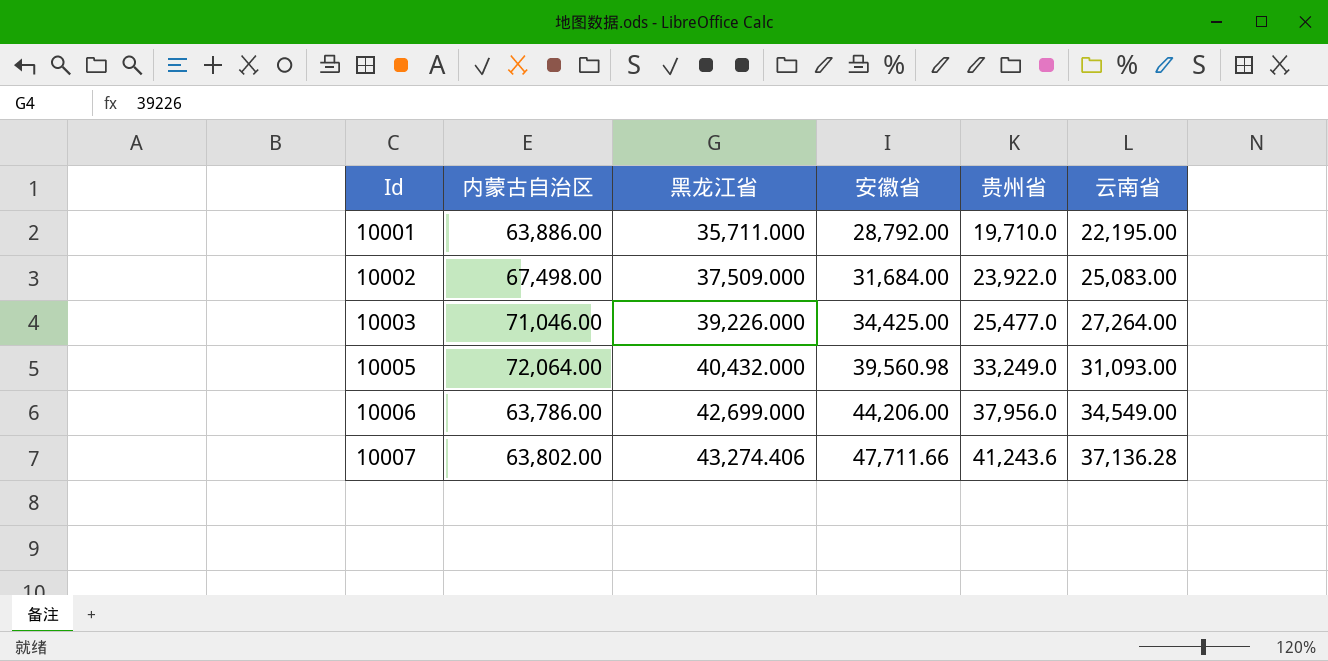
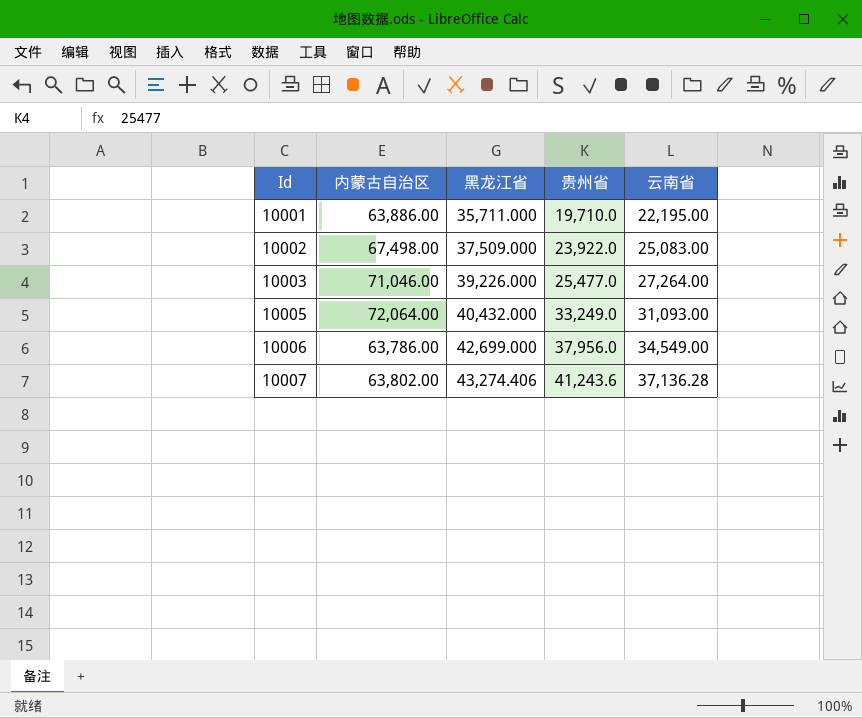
column 安徽省 | position: 4 -> none

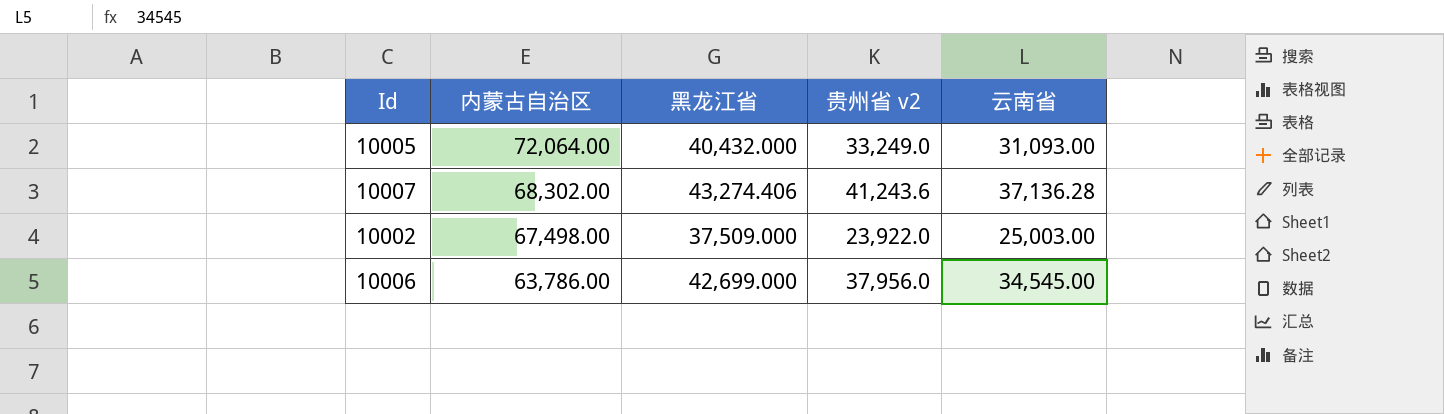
row order: Id ascending -> 内蒙古自治区 descending
column name: 贵州省 -> 贵州省 v2
row 10001: 63,886.00 | 35,711.000 | 19,710.0 | 22,195.00 -> none
row 10003: 71,046.00 | 39,226.000 | 25,477.0 | 27,264.00 -> none
10007 | 内蒙古自治区: 63,802.00 -> 68,302.00
10002 | 云南省: 25,083.00 -> 25,003.00
10006 | 云南省: 34,549.00 -> 34,545.00

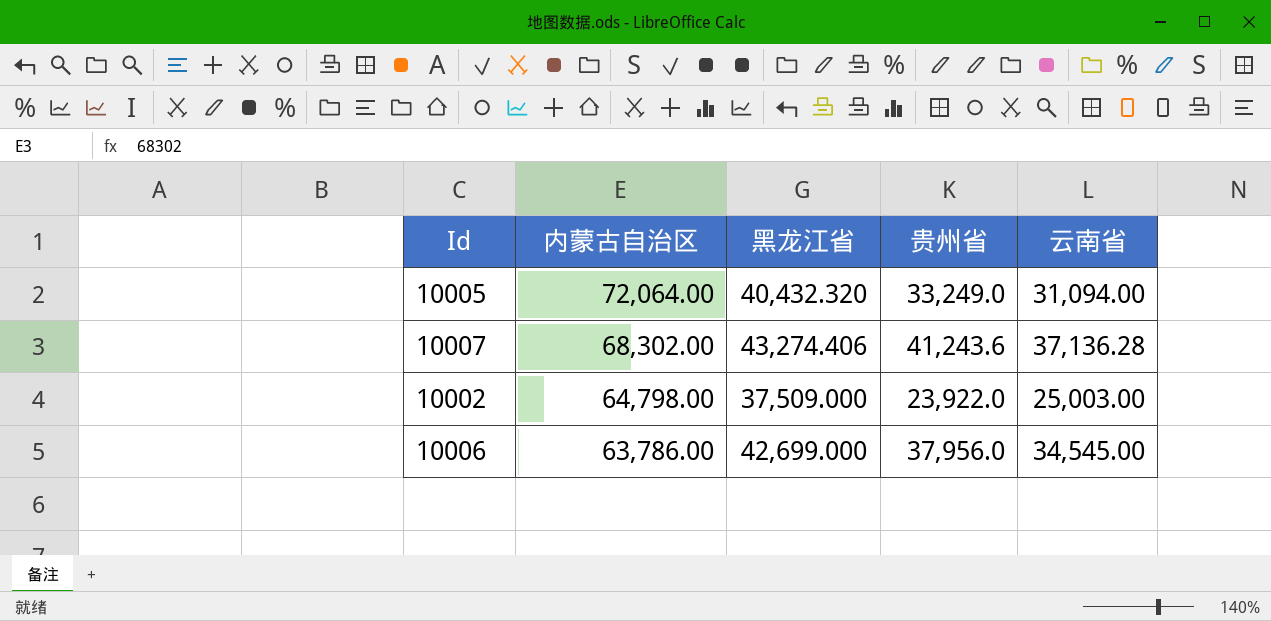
column name: 贵州省 v2 -> 贵州省
10005 | 黑龙江省: 40,432.000 -> 40,432.320
10005 | 云南省: 31,093.00 -> 31,094.00
10002 | 内蒙古自治区: 67,498.00 -> 64,798.00

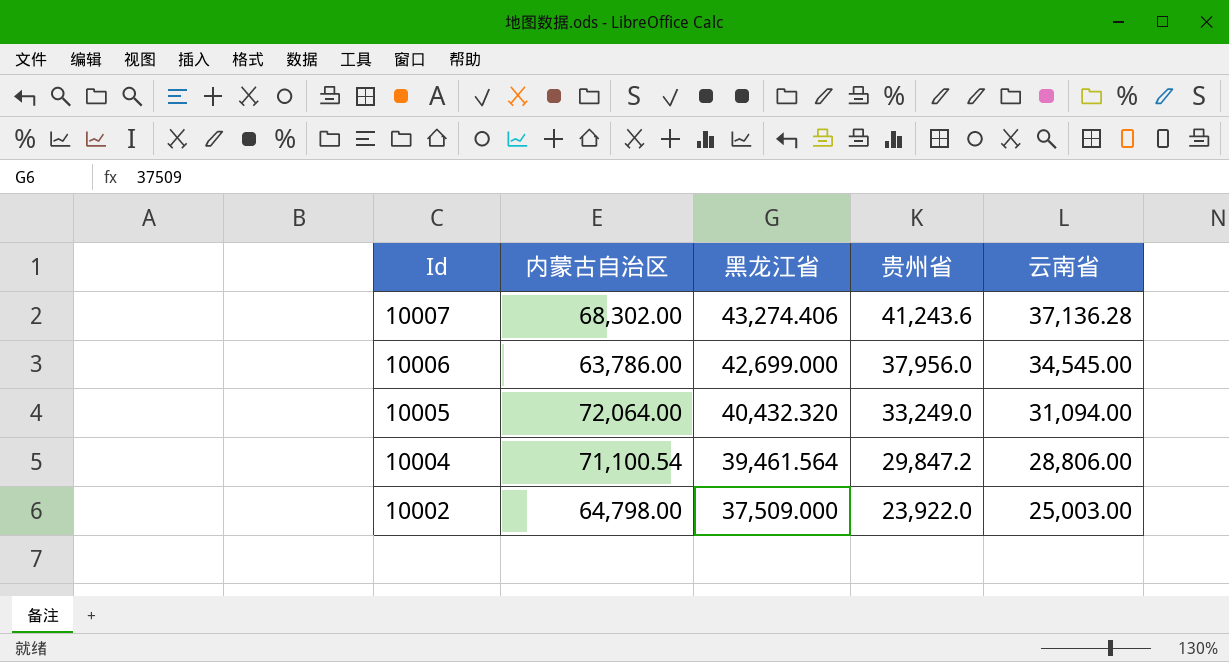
row order: 内蒙古自治区 descending -> Id descending
row 10004: none -> 71,100.54 | 39,461.564 | 29,847.2 | 28,806.00

